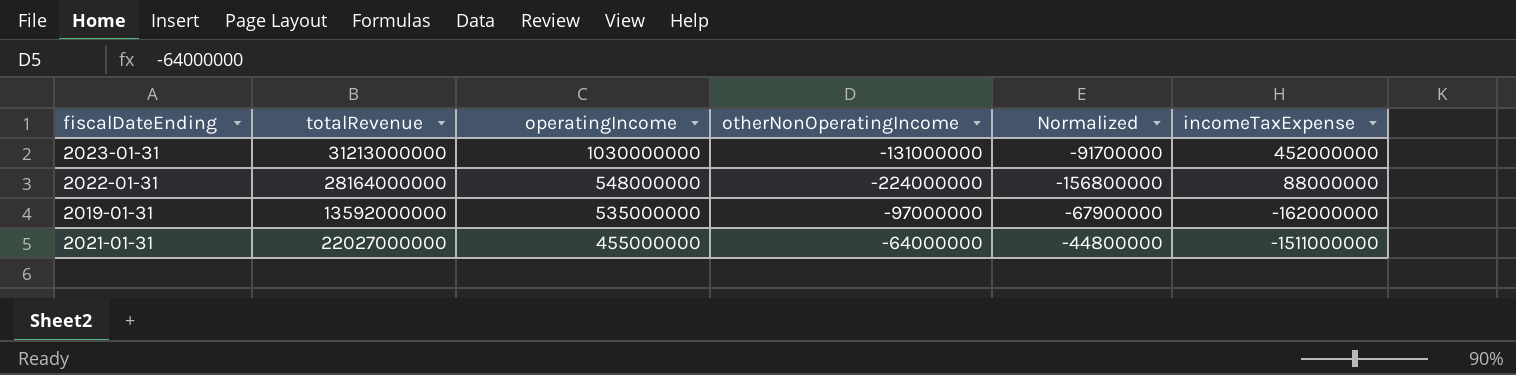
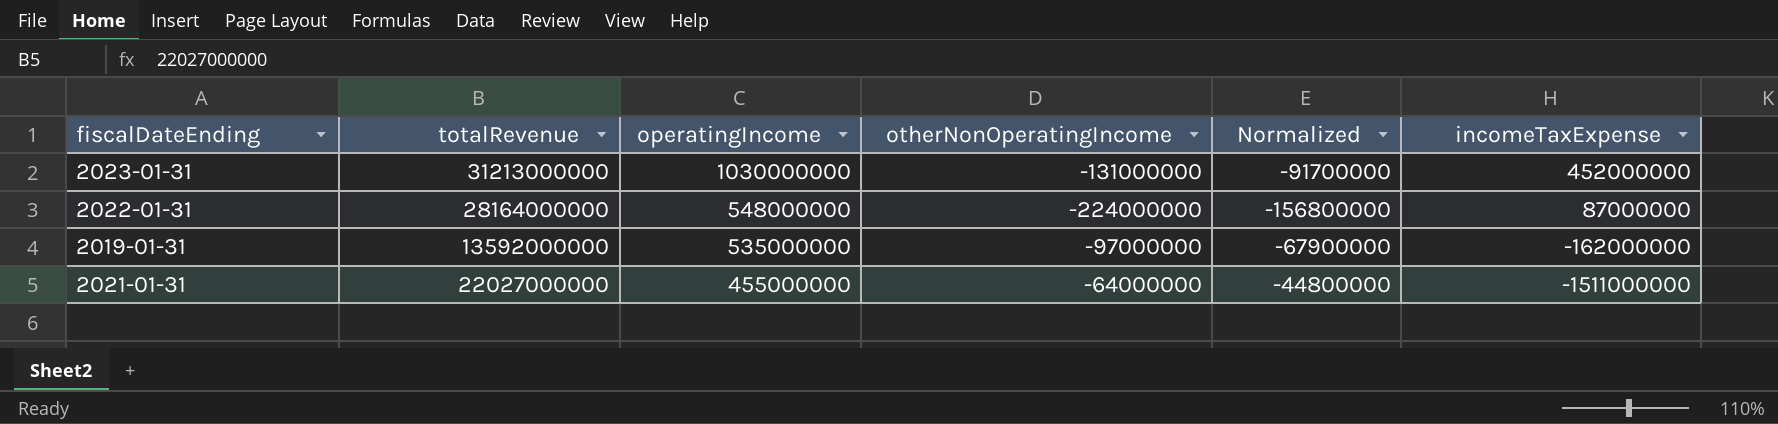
2022-01-31 | incomeTaxExpense: 88000000 -> 87000000

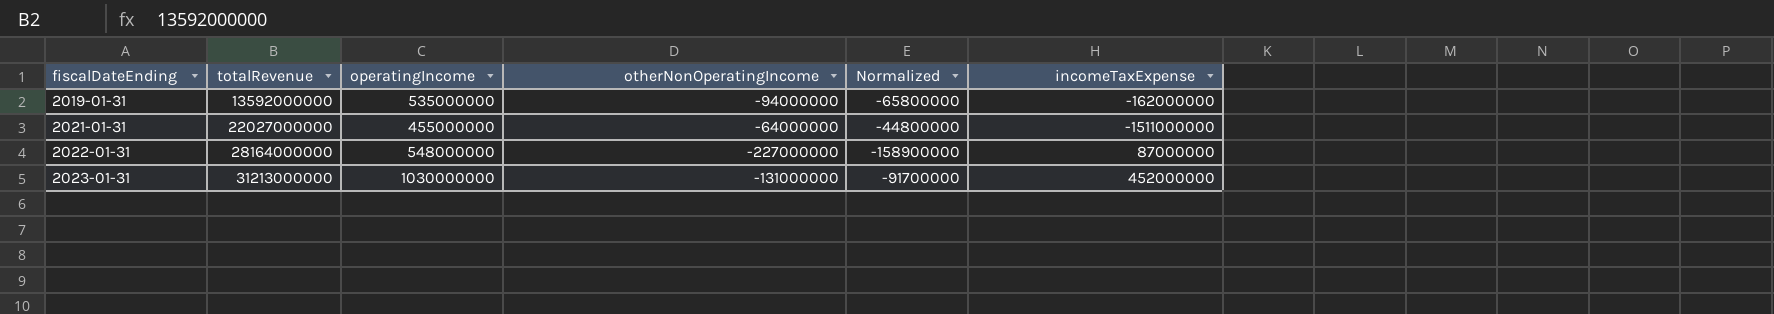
row order: operatingIncome descending -> fiscalDateEnding ascending
2019-01-31 | otherNonOperatingIncome: -97000000 -> -94000000
2019-01-31 | Normalized: -67900000 -> -65800000
2022-01-31 | otherNonOperatingIncome: -224000000 -> -227000000
2022-01-31 | Normalized: -156800000 -> -158900000

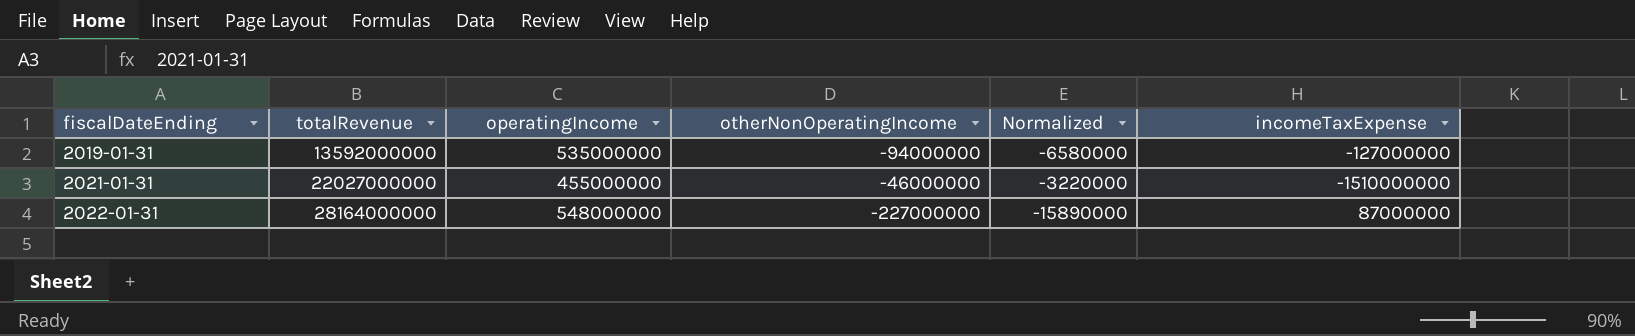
column Normalized | formula: [otherNonOperatingIncome] * 0.7 -> [otherNonOperatingIncome] * 0.07
row 2023-01-31: 31213000000 | 1030000000 | -131000000 | -91700000 | 452000000 -> none
2019-01-31 | incomeTaxExpense: -162000000 -> -127000000
2021-01-31 | otherNonOperatingIncome: -64000000 -> -46000000
2021-01-31 | incomeTaxExpense: -1511000000 -> -1510000000

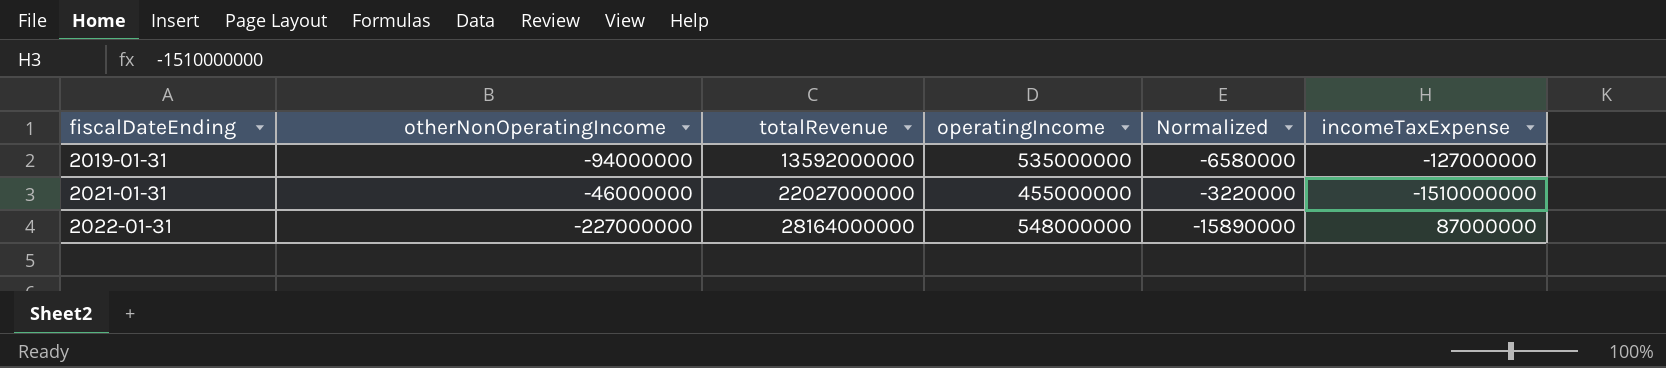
column otherNonOperatingIncome | position: 4 -> 2

